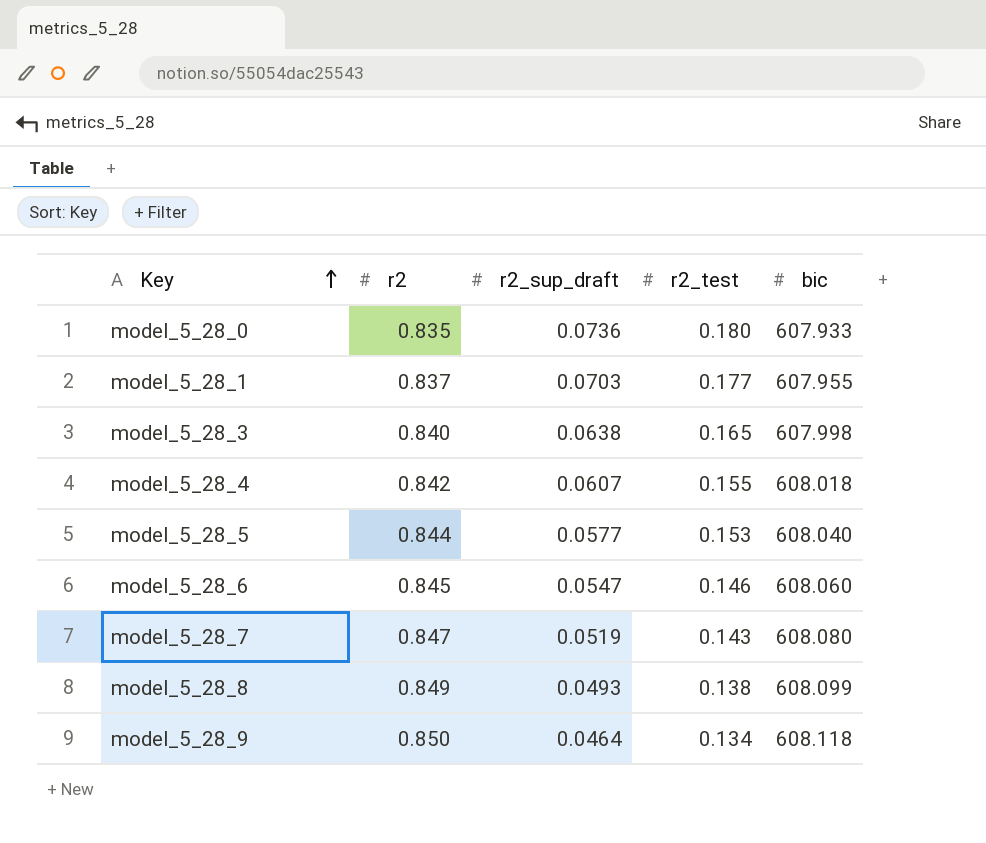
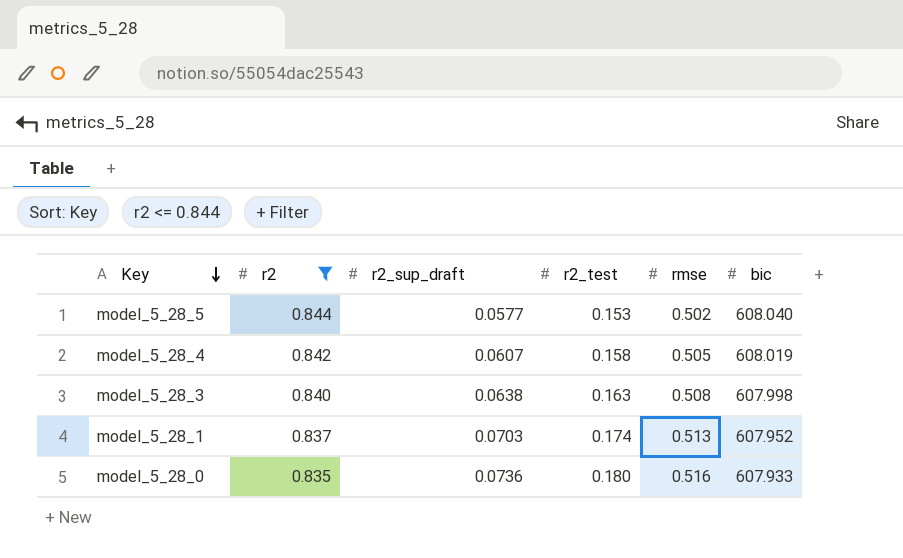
filter: none -> r2 <= 0.844
row order: Key ascending -> Key descending
column rmse | position: none -> 5
model_5_28_4 | r2_test: 0.155 -> 0.158
model_5_28_4 | bic: 608.018 -> 608.019
model_5_28_3 | r2_test: 0.165 -> 0.163
model_5_28_1 | r2_test: 0.177 -> 0.174
model_5_28_1 | bic: 607.955 -> 607.952

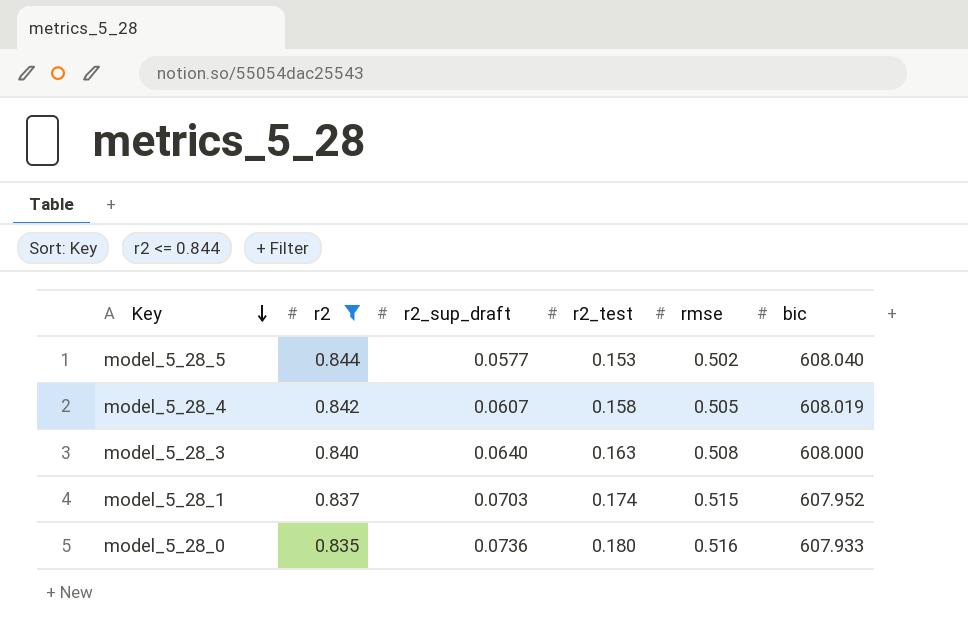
model_5_28_3 | r2_sup_draft: 0.0638 -> 0.0640
model_5_28_3 | bic: 607.998 -> 608.000
model_5_28_1 | rmse: 0.513 -> 0.515

